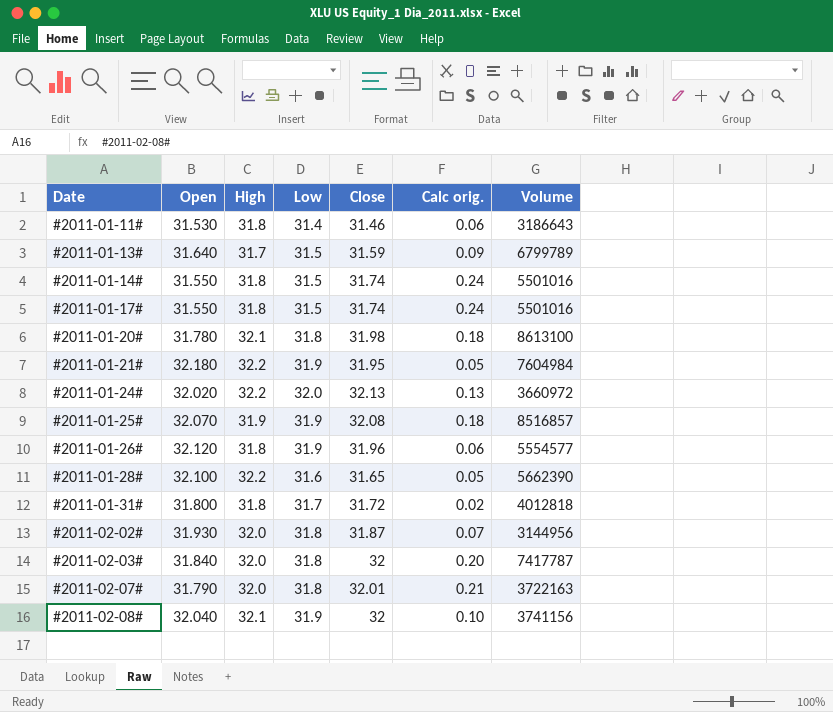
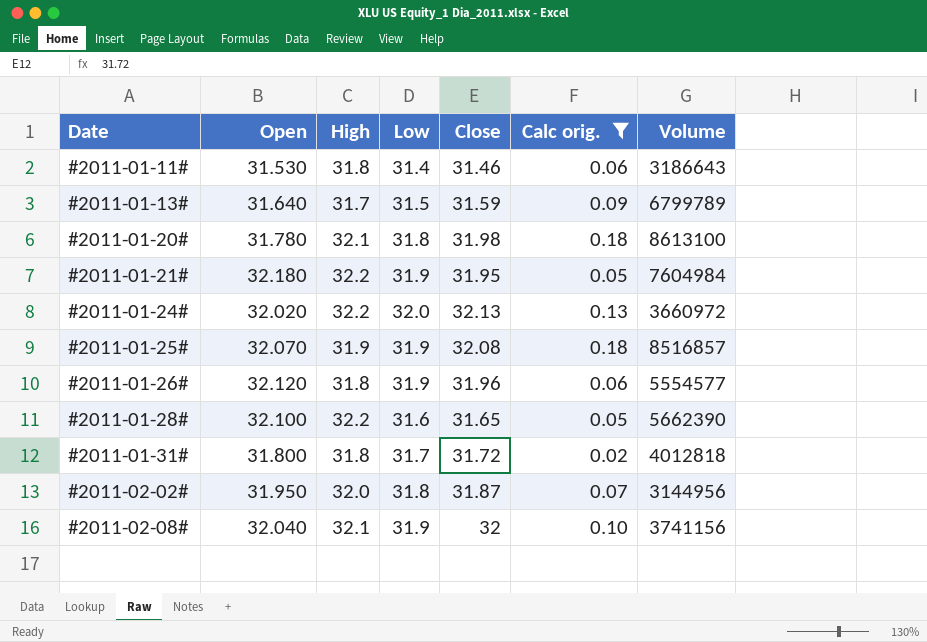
filter: none -> Calc orig. <= 0.18
#2011-02-02# | Open: 31.930 -> 31.950

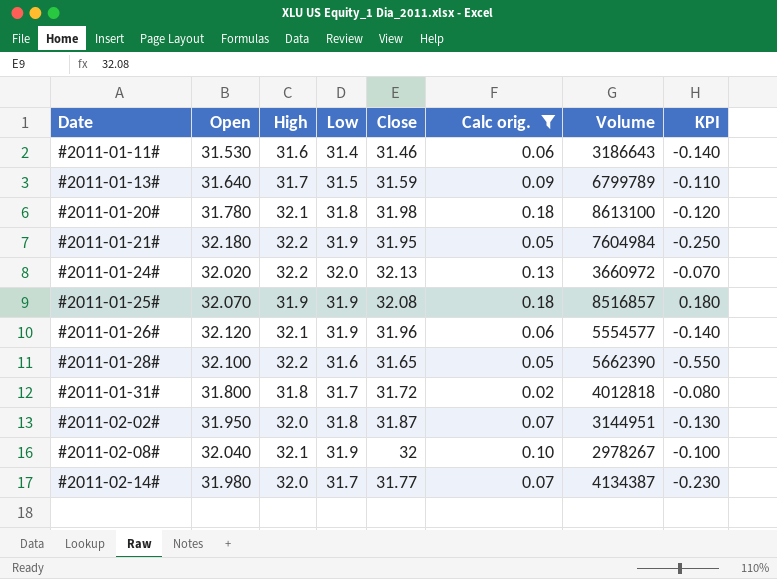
column KPI | formula: none -> [Close] - [High]
#2011-01-11# | High: 31.8 -> 31.6
#2011-01-26# | High: 31.8 -> 32.1
#2011-02-02# | Volume: 3144956 -> 3144951
#2011-02-08# | Volume: 3741156 -> 2978267
row #2011-02-14#: none -> 31.980 | 32.0 | 31.7 | 31.77 | 0.07 | 4134387 | -0.230

